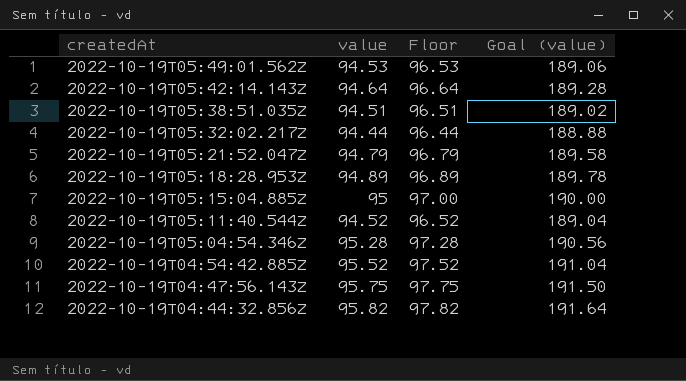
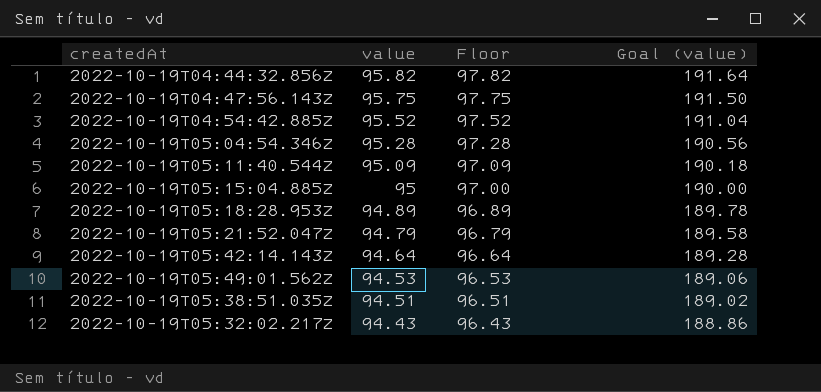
row order: createdAt descending -> value descending
2022-10-19T05:11:40.544Z | value: 94.52 -> 95.09
2022-10-19T05:11:40.544Z | Floor: 96.52 -> 97.09
2022-10-19T05:11:40.544Z | Goal (value): 189.04 -> 190.18
2022-10-19T05:32:02.217Z | value: 94.44 -> 94.43
2022-10-19T05:32:02.217Z | Floor: 96.44 -> 96.43
2022-10-19T05:32:02.217Z | Goal (value): 188.88 -> 188.86

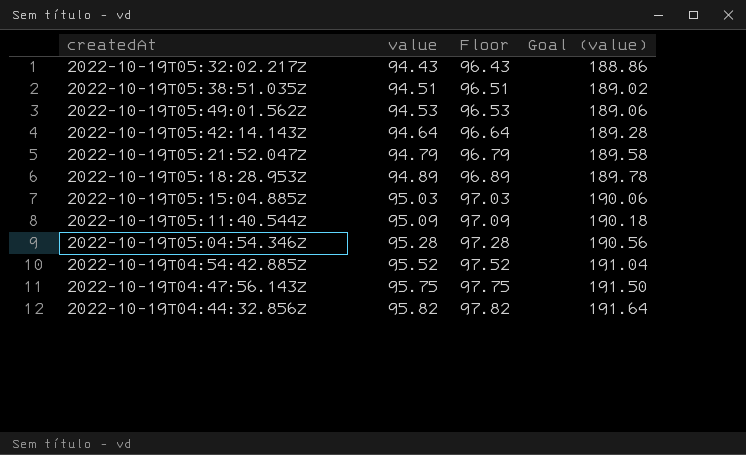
row order: value descending -> value ascending
2022-10-19T05:15:04.885Z | value: 95 -> 95.03
2022-10-19T05:15:04.885Z | Floor: 97.00 -> 97.03
2022-10-19T05:15:04.885Z | Goal (value): 190.00 -> 190.06

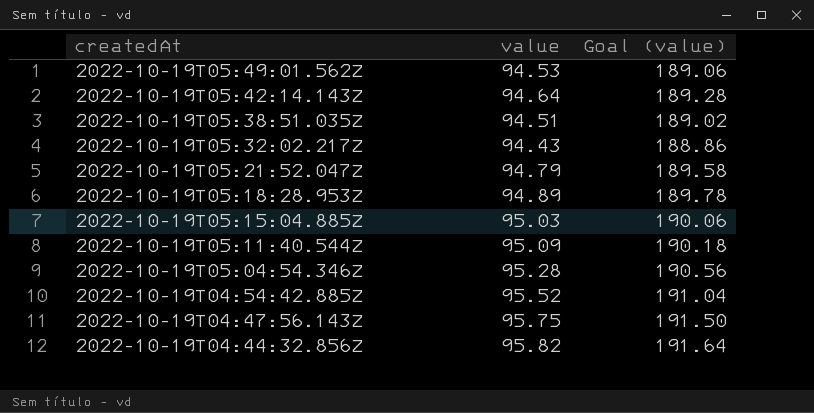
row order: value ascending -> createdAt descending
column Floor | formula: [value] + 2 -> none

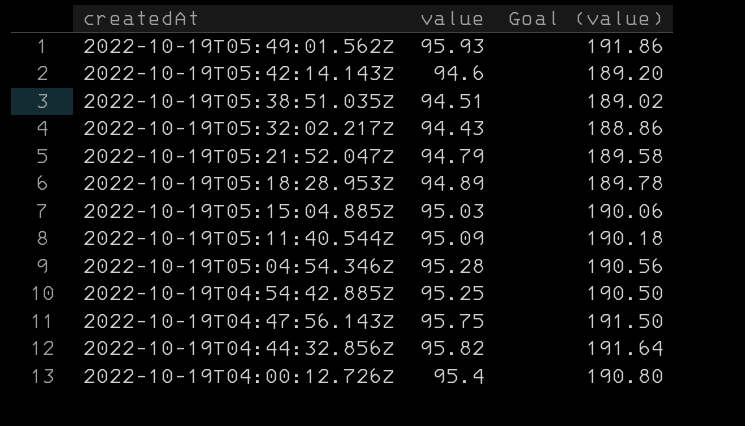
2022-10-19T05:49:01.562Z | value: 94.53 -> 95.93
2022-10-19T05:49:01.562Z | Goal (value): 189.06 -> 191.86
2022-10-19T05:42:14.143Z | value: 94.64 -> 94.6
2022-10-19T05:42:14.143Z | Goal (value): 189.28 -> 189.20
2022-10-19T04:54:42.885Z | value: 95.52 -> 95.25
2022-10-19T04:54:42.885Z | Goal (value): 191.04 -> 190.50
row 2022-10-19T04:00:12.726Z: none -> 95.4 | 190.80

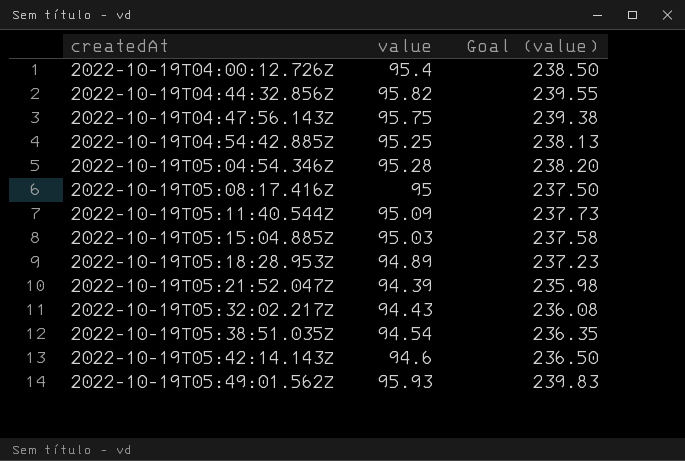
row order: createdAt descending -> createdAt ascending
column Goal (value) | formula: [value] * 2 -> [value] * 2.5
row 2022-10-19T05:08:17.416Z: none -> 95 | 237.50
2022-10-19T05:21:52.047Z | value: 94.79 -> 94.39
2022-10-19T05:38:51.035Z | value: 94.51 -> 94.54

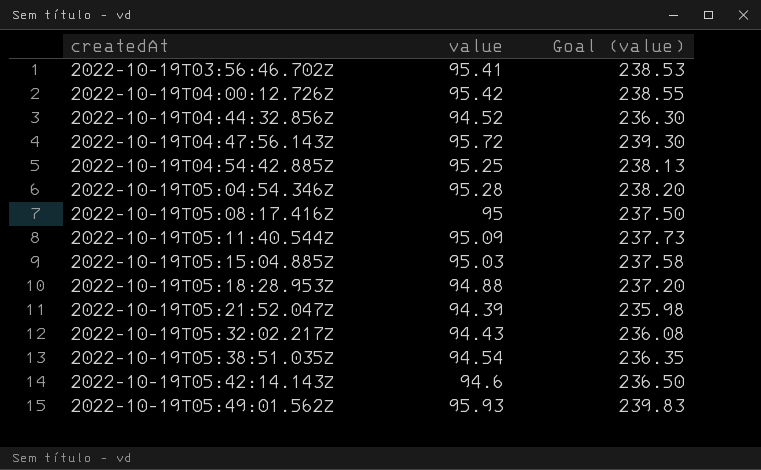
row 2022-10-19T03:56:46.702Z: none -> 95.41 | 238.53
2022-10-19T04:00:12.726Z | value: 95.4 -> 95.42
2022-10-19T04:00:12.726Z | Goal (value): 238.50 -> 238.55
2022-10-19T04:44:32.856Z | value: 95.82 -> 94.52
2022-10-19T04:44:32.856Z | Goal (value): 239.55 -> 236.30
2022-10-19T04:47:56.143Z | value: 95.75 -> 95.72
2022-10-19T04:47:56.143Z | Goal (value): 239.38 -> 239.30
2022-10-19T05:18:28.953Z | value: 94.89 -> 94.88
2022-10-19T05:18:28.953Z | Goal (value): 237.23 -> 237.20

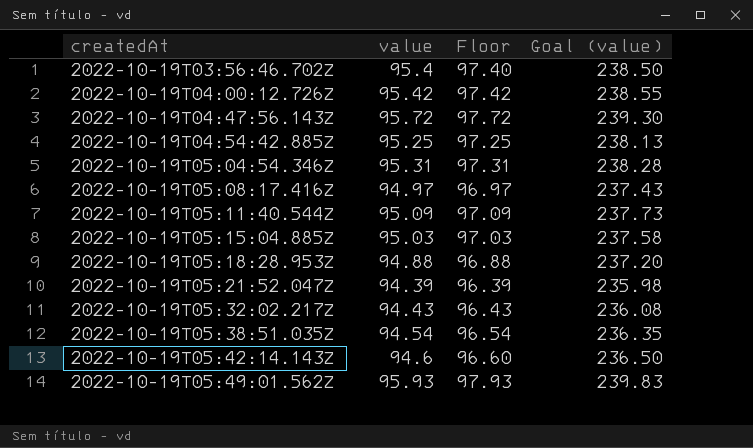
column Floor | formula: none -> [value] + 2
row 2022-10-19T04:44:32.856Z: 94.52 | 236.30 -> none
2022-10-19T03:56:46.702Z | value: 95.41 -> 95.4
2022-10-19T03:56:46.702Z | Goal (value): 238.53 -> 238.50
2022-10-19T05:04:54.346Z | value: 95.28 -> 95.31
2022-10-19T05:04:54.346Z | Goal (value): 238.20 -> 238.28
2022-10-19T05:08:17.416Z | value: 95 -> 94.97
2022-10-19T05:08:17.416Z | Goal (value): 237.50 -> 237.43

